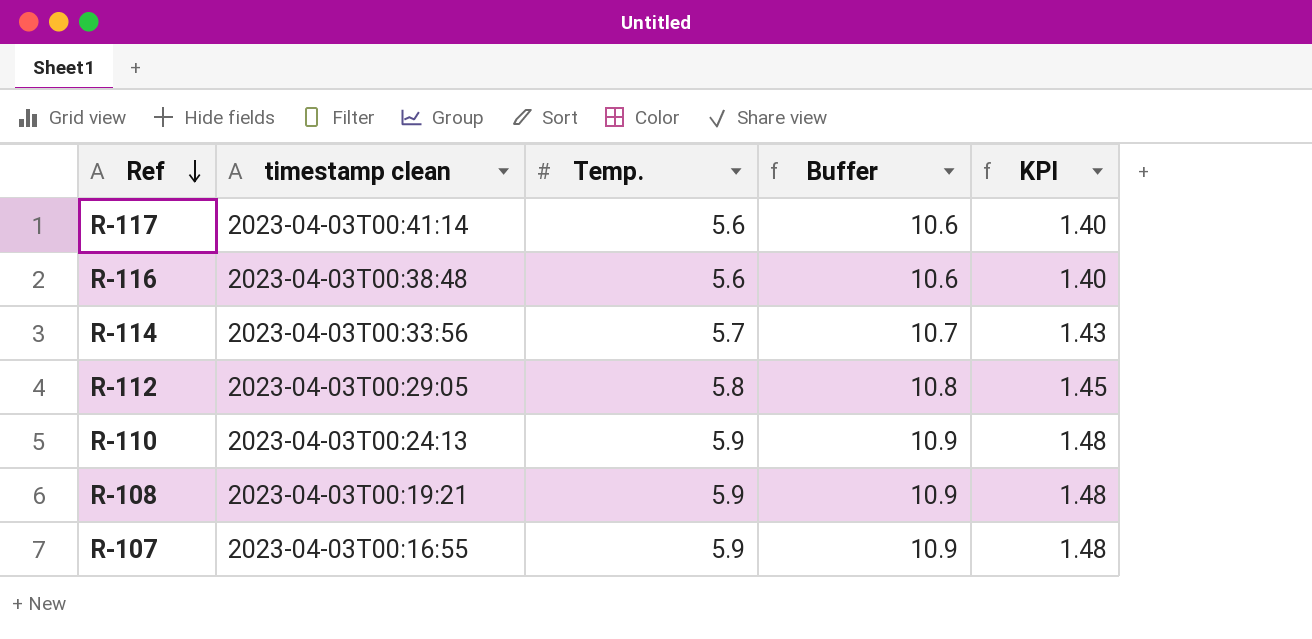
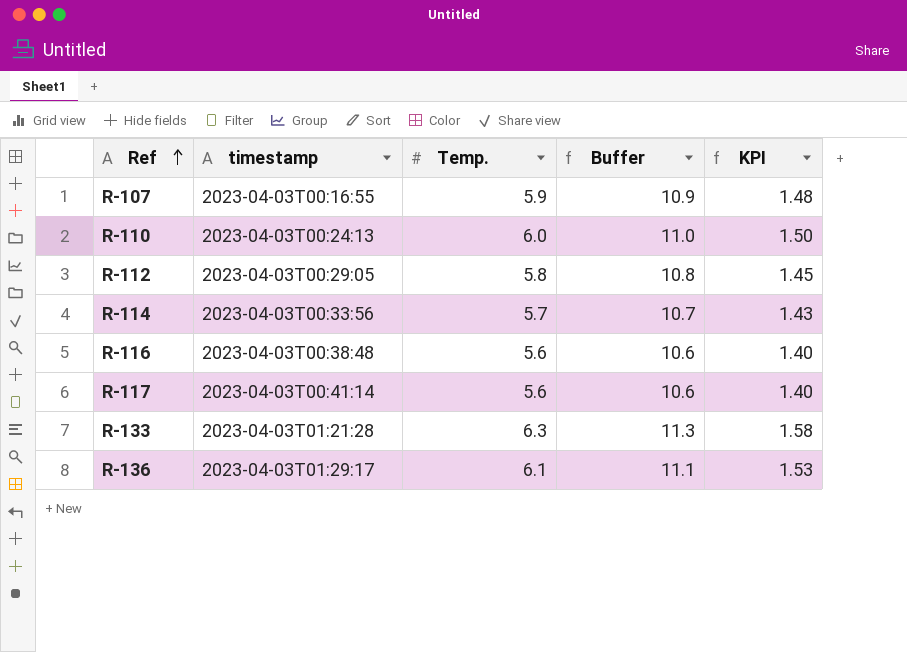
row order: Ref descending -> Ref ascending
column name: timestamp clean -> timestamp
row R-108: 2023-04-03T00:19:21 | 5.9 | 10.9 | 1.48 -> none
R-110 | Temp.: 5.9 -> 6.0
R-110 | Buffer: 10.9 -> 11.0
R-110 | KPI: 1.48 -> 1.50
row R-133: none -> 2023-04-03T01:21:28 | 6.3 | 11.3 | 1.58
row R-136: none -> 2023-04-03T01:29:17 | 6.1 | 11.1 | 1.53

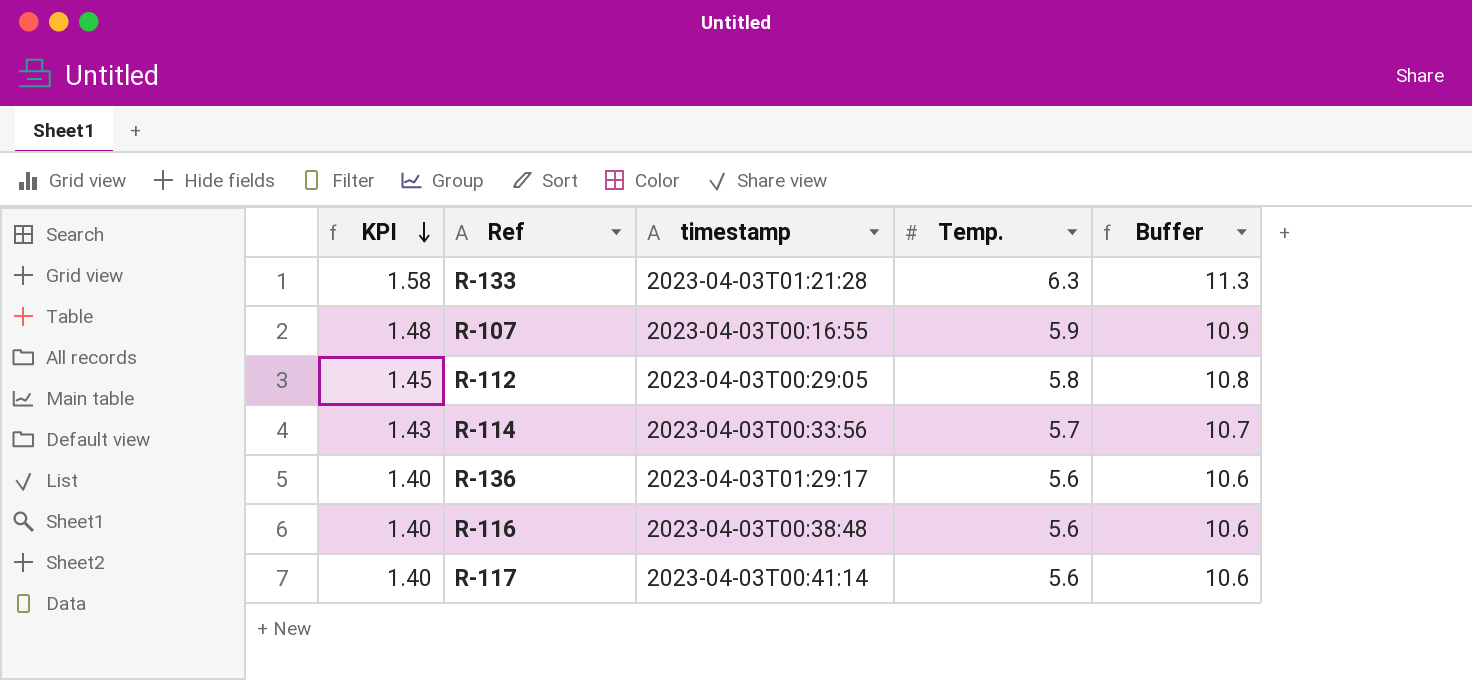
row order: Ref ascending -> KPI descending
column KPI | position: 5 -> 1
row R-110: 2023-04-03T00:24:13 | 6.0 | 11.0 | 1.50 -> none
R-136 | KPI: 1.53 -> 1.40
R-136 | Temp.: 6.1 -> 5.6
R-136 | Buffer: 11.1 -> 10.6

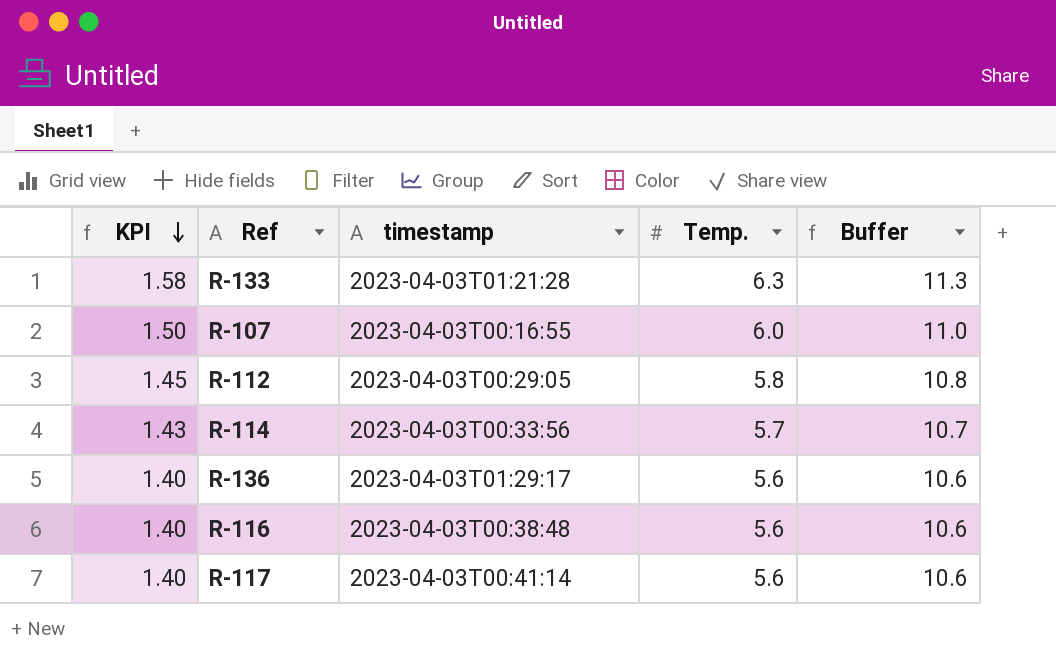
R-107 | KPI: 1.48 -> 1.50
R-107 | Temp.: 5.9 -> 6.0
R-107 | Buffer: 10.9 -> 11.0

